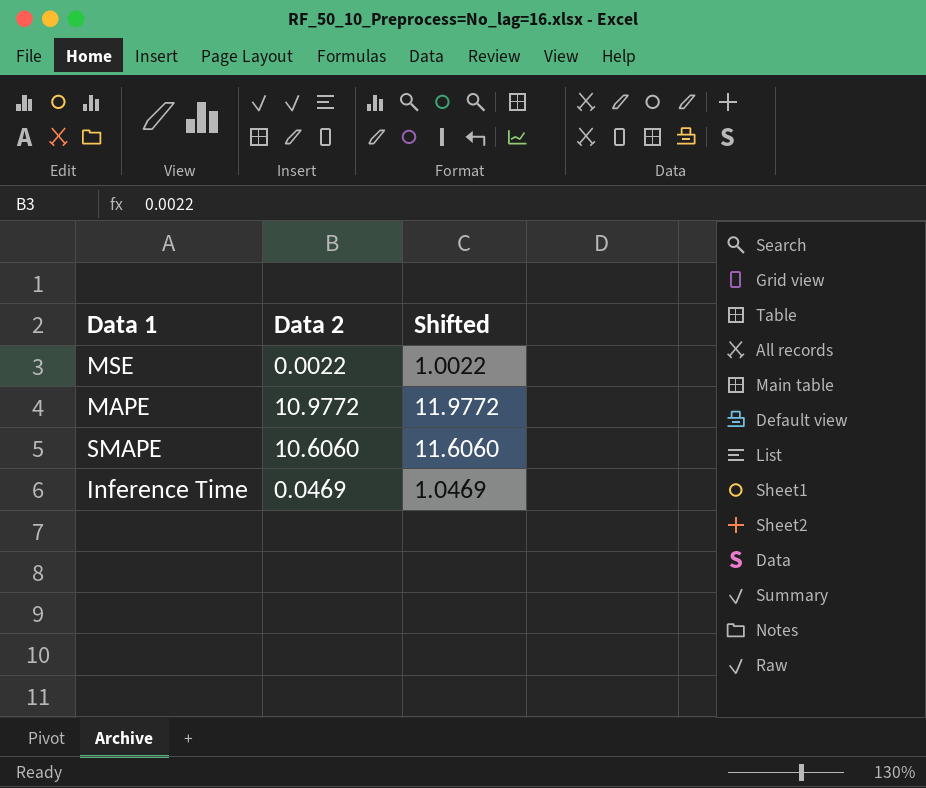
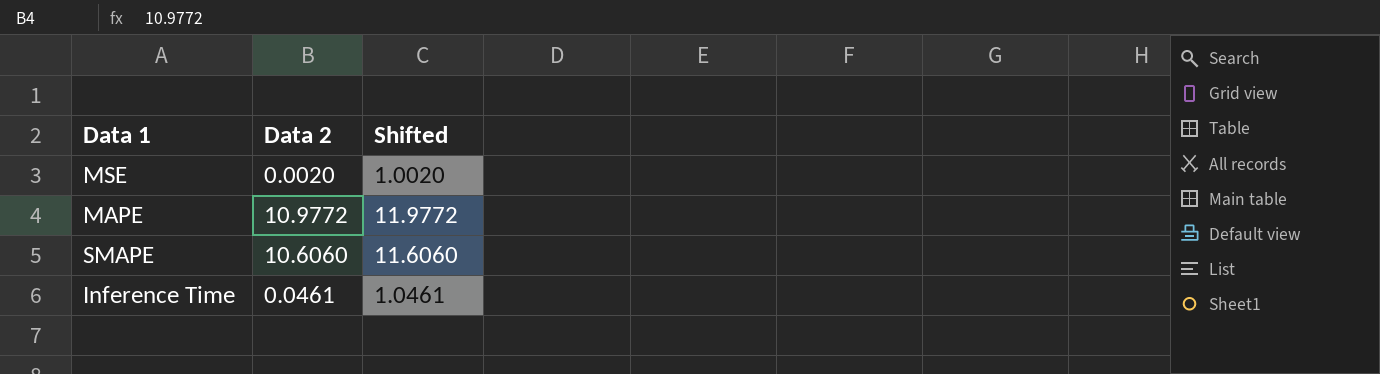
MSE | Data 2: 0.0022 -> 0.0020
MSE | Shifted: 1.0022 -> 1.0020
Inference Time | Data 2: 0.0469 -> 0.0461
Inference Time | Shifted: 1.0469 -> 1.0461

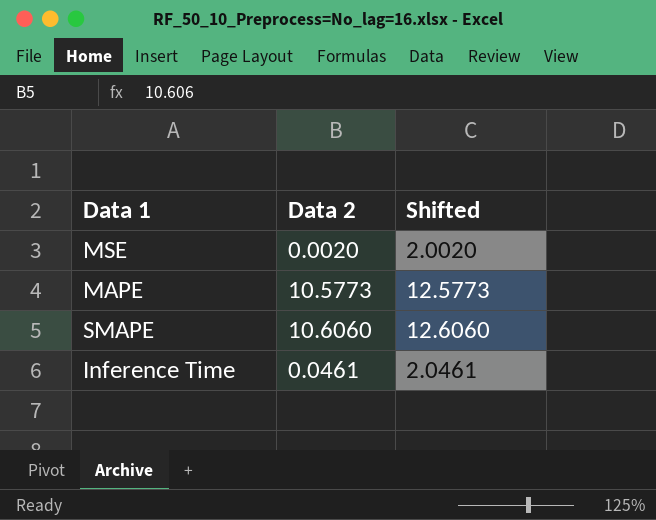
column Shifted | formula: [Data 2] + 1 -> [Data 2] + 2
MAPE | Data 2: 10.9772 -> 10.5773

